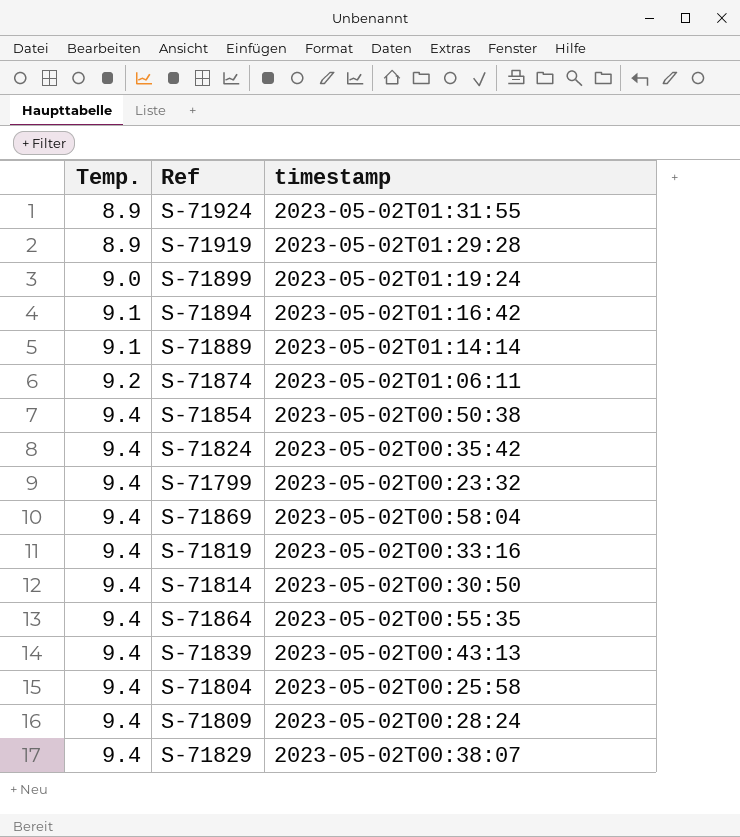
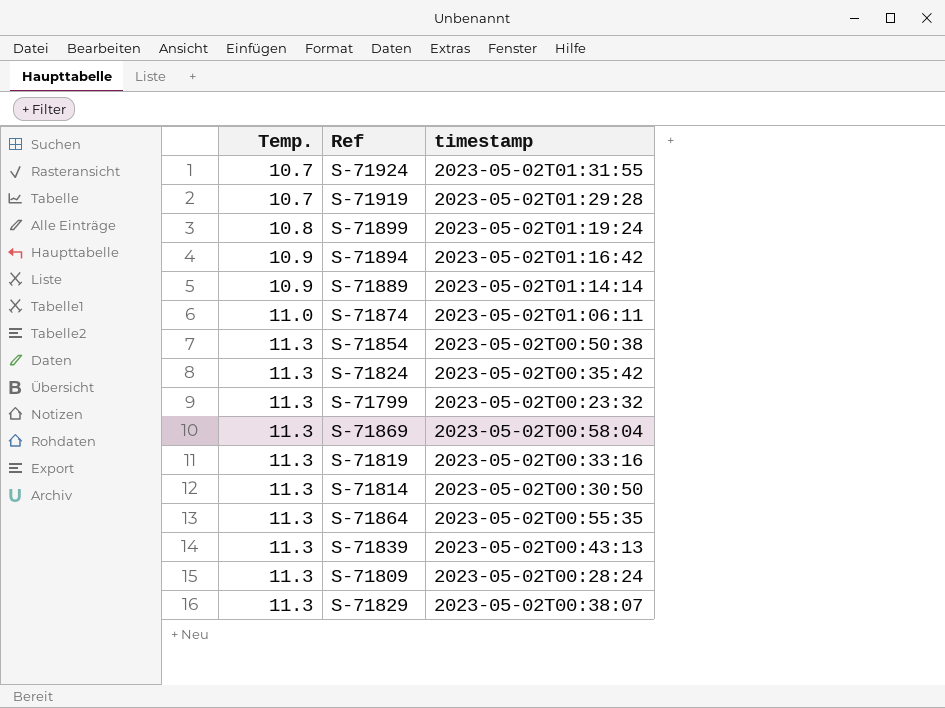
row S-71804: 9.4 | 2023-05-02T00:25:58 -> none
S-71924 | Temp.: 8.9 -> 10.7
S-71919 | Temp.: 8.9 -> 10.7
S-71899 | Temp.: 9.0 -> 10.8
S-71894 | Temp.: 9.1 -> 10.9
S-71889 | Temp.: 9.1 -> 10.9
S-71874 | Temp.: 9.2 -> 11.0
S-71854 | Temp.: 9.4 -> 11.3
S-71824 | Temp.: 9.4 -> 11.3
S-71799 | Temp.: 9.4 -> 11.3
S-71869 | Temp.: 9.4 -> 11.3
S-71819 | Temp.: 9.4 -> 11.3
S-71814 | Temp.: 9.4 -> 11.3
S-71864 | Temp.: 9.4 -> 11.3
S-71839 | Temp.: 9.4 -> 11.3
S-71809 | Temp.: 9.4 -> 11.3
S-71829 | Temp.: 9.4 -> 11.3

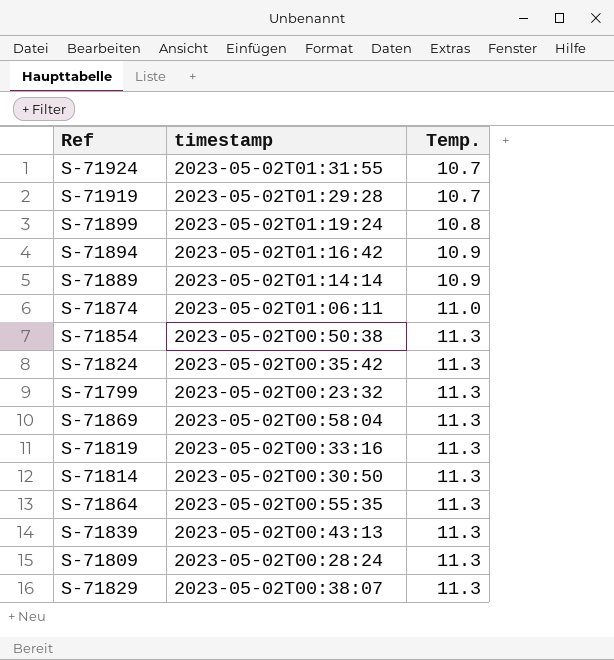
column Temp. | position: 1 -> 3

